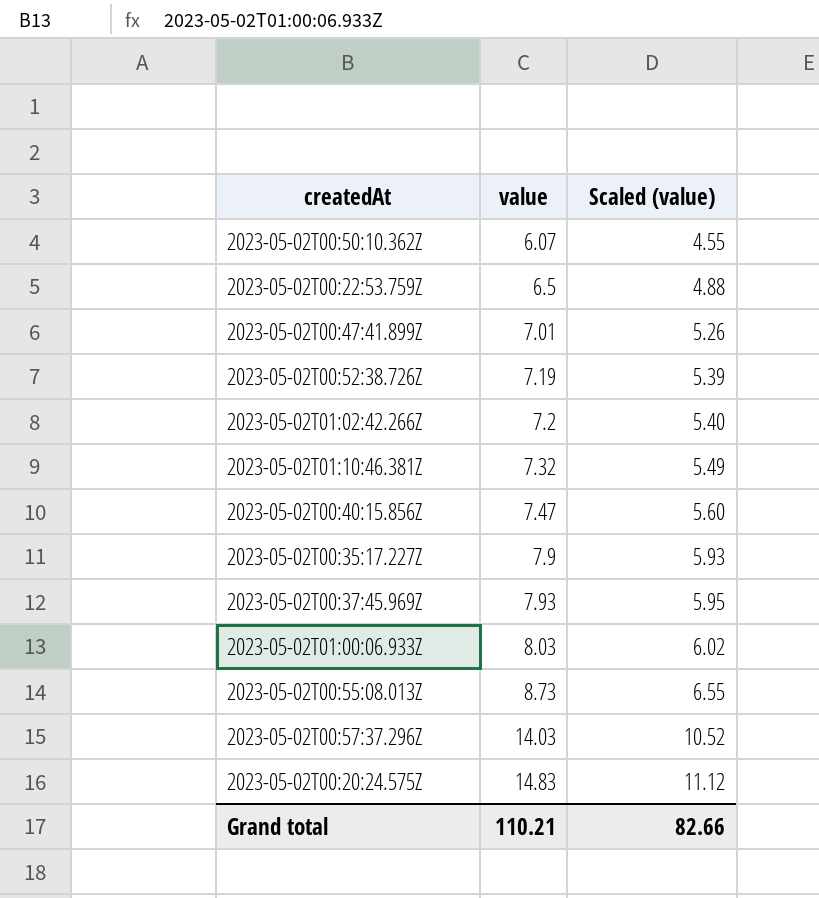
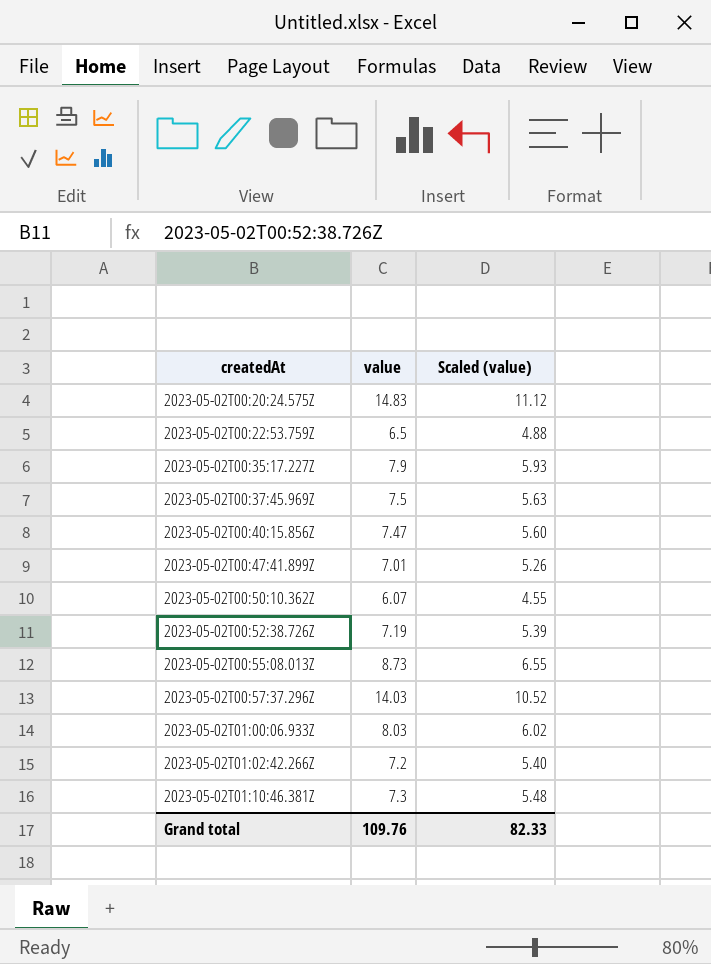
row order: value ascending -> createdAt ascending
2023-05-02T00:37:45.969Z | value: 7.93 -> 7.5
2023-05-02T00:37:45.969Z | Scaled (value): 5.95 -> 5.63
2023-05-02T01:10:46.381Z | value: 7.32 -> 7.3
2023-05-02T01:10:46.381Z | Scaled (value): 5.49 -> 5.48
Grand total | value: 110.21 -> 109.76
Grand total | Scaled (value): 82.66 -> 82.33

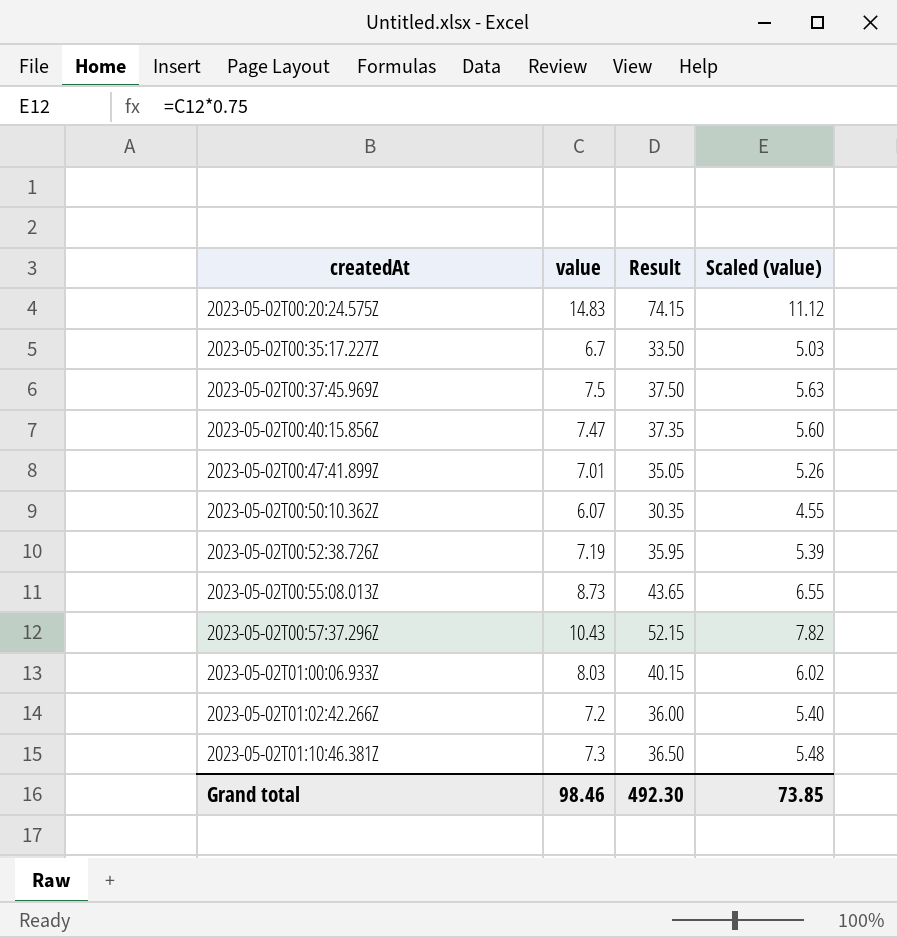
column Result | formula: none -> [value] * 5
row 2023-05-02T00:22:53.759Z: 6.5 | 4.88 -> none
2023-05-02T00:35:17.227Z | value: 7.9 -> 6.7
2023-05-02T00:35:17.227Z | Scaled (value): 5.93 -> 5.03
2023-05-02T00:57:37.296Z | value: 14.03 -> 10.43
2023-05-02T00:57:37.296Z | Scaled (value): 10.52 -> 7.82
Grand total | value: 109.76 -> 98.46
Grand total | Scaled (value): 82.33 -> 73.85

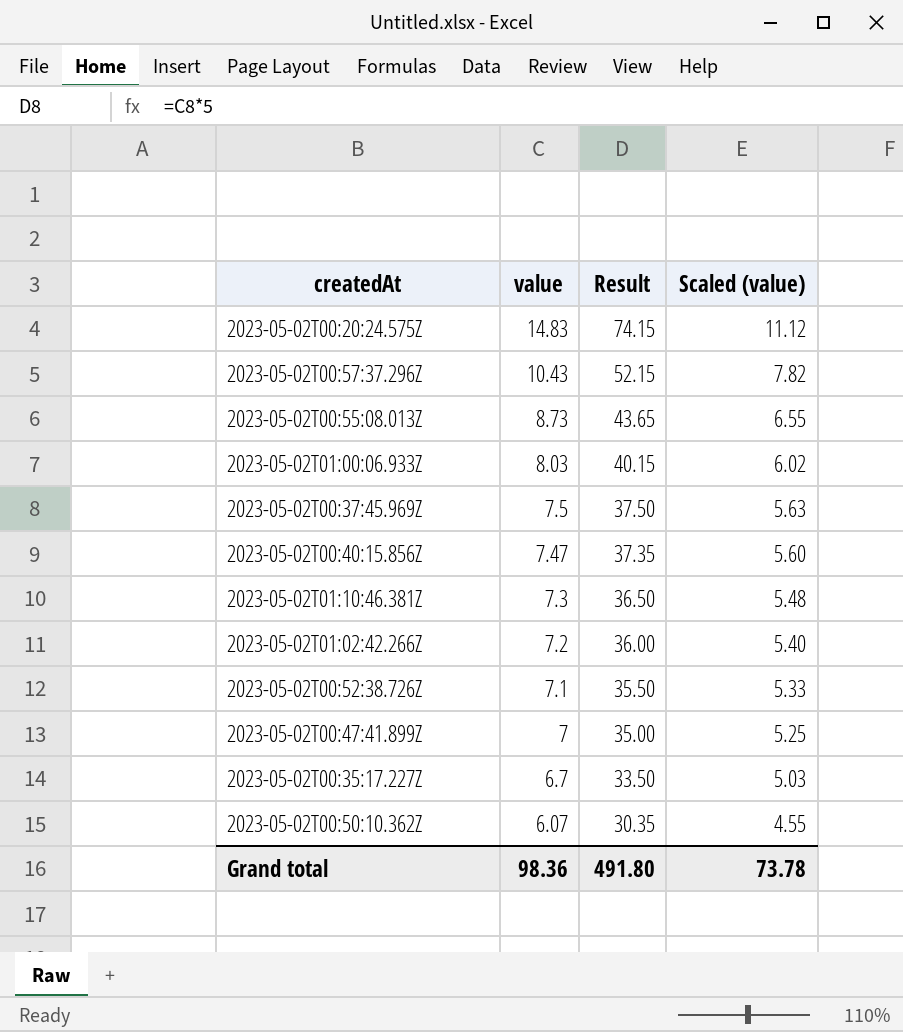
row order: createdAt ascending -> value descending
2023-05-02T00:52:38.726Z | value: 7.19 -> 7.1
2023-05-02T00:52:38.726Z | Result: 35.95 -> 35.50
2023-05-02T00:52:38.726Z | Scaled (value): 5.39 -> 5.33
2023-05-02T00:47:41.899Z | value: 7.01 -> 7
2023-05-02T00:47:41.899Z | Result: 35.05 -> 35.00
2023-05-02T00:47:41.899Z | Scaled (value): 5.26 -> 5.25
Grand total | value: 98.46 -> 98.36
Grand total | Result: 492.30 -> 491.80
Grand total | Scaled (value): 73.85 -> 73.78

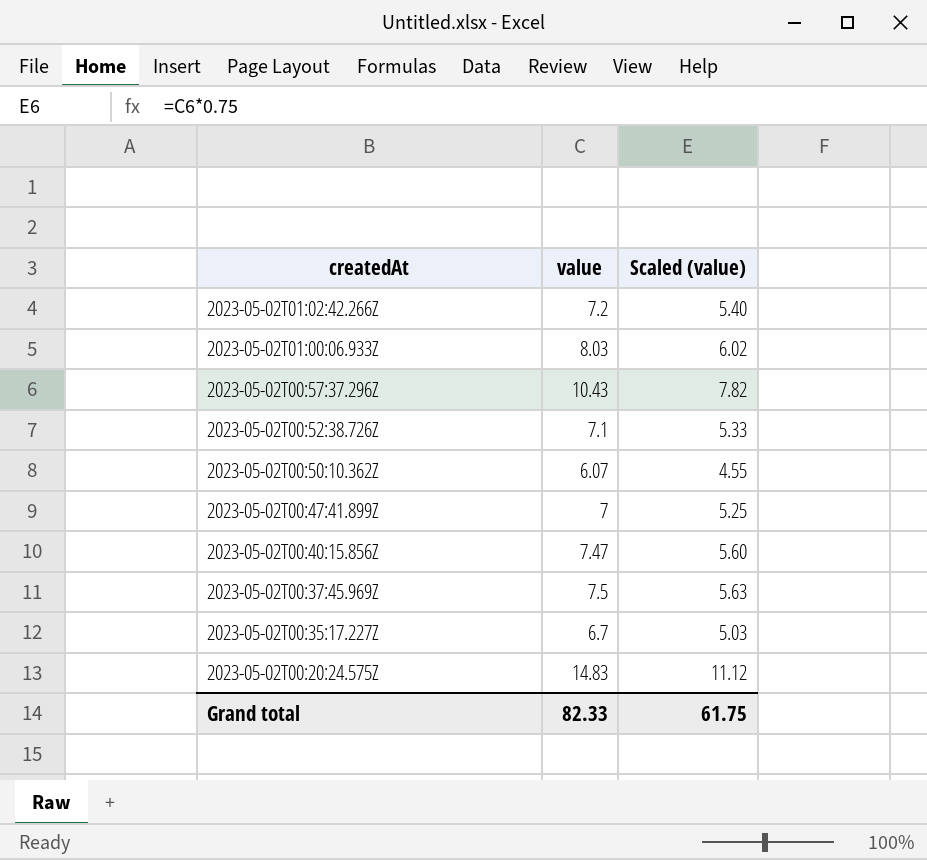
row order: value descending -> createdAt descending
column Result | formula: [value] * 5 -> none
row 2023-05-02T00:55:08.013Z: 8.73 | 43.65 | 6.55 -> none
row 2023-05-02T01:10:46.381Z: 7.3 | 36.50 | 5.48 -> none
Grand total | value: 98.36 -> 82.33
Grand total | Scaled (value): 73.78 -> 61.75

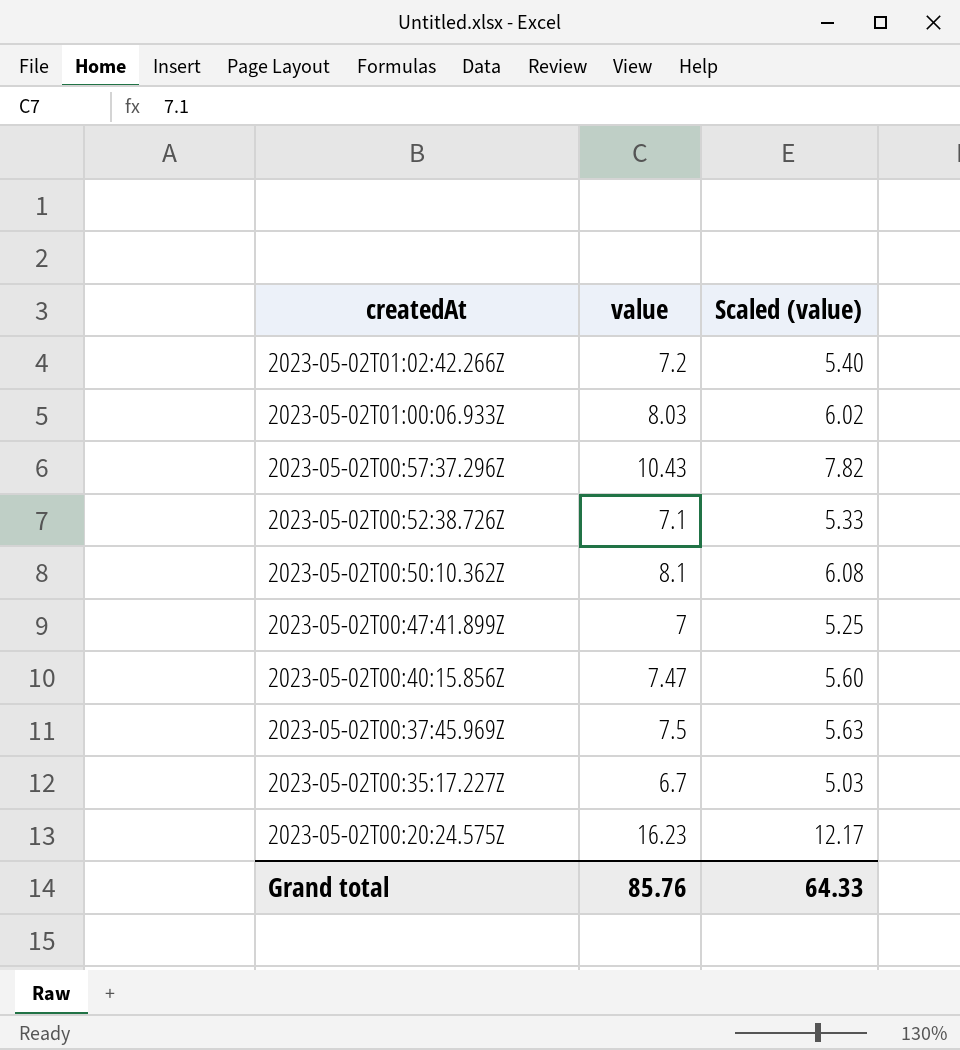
2023-05-02T00:50:10.362Z | value: 6.07 -> 8.1
2023-05-02T00:50:10.362Z | Scaled (value): 4.55 -> 6.08
2023-05-02T00:20:24.575Z | value: 14.83 -> 16.23
2023-05-02T00:20:24.575Z | Scaled (value): 11.12 -> 12.17
Grand total | value: 82.33 -> 85.76
Grand total | Scaled (value): 61.75 -> 64.33

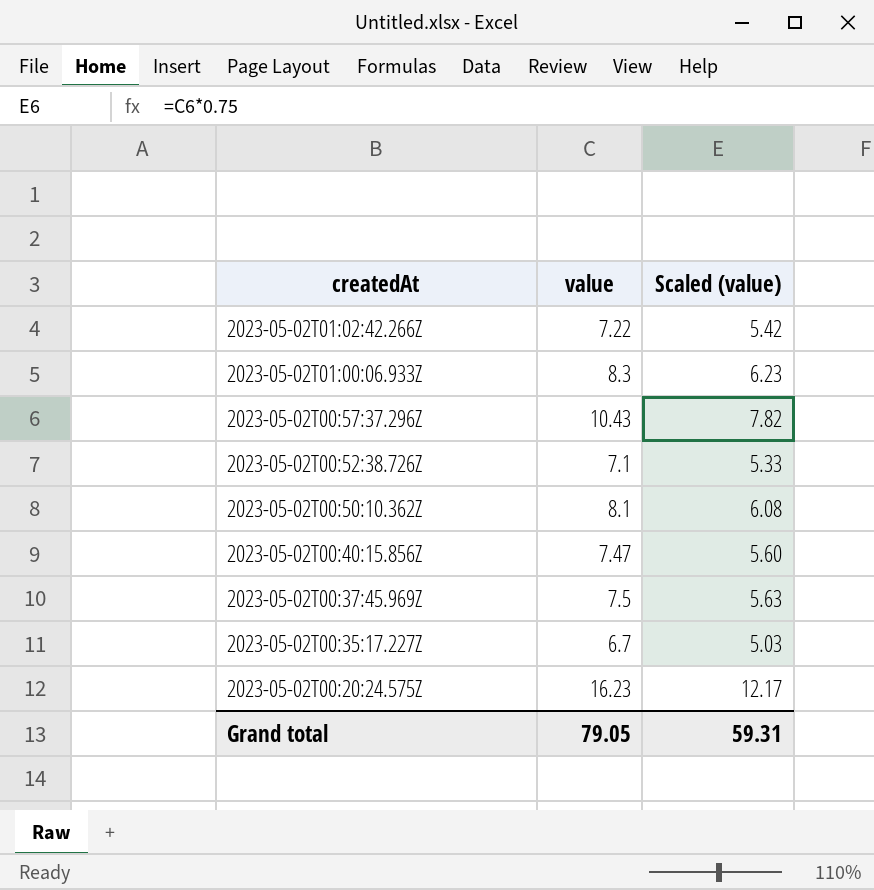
row 2023-05-02T00:47:41.899Z: 7 | 5.25 -> none
2023-05-02T01:02:42.266Z | value: 7.2 -> 7.22
2023-05-02T01:02:42.266Z | Scaled (value): 5.40 -> 5.42
2023-05-02T01:00:06.933Z | value: 8.03 -> 8.3
2023-05-02T01:00:06.933Z | Scaled (value): 6.02 -> 6.23
Grand total | value: 85.76 -> 79.05
Grand total | Scaled (value): 64.33 -> 59.31

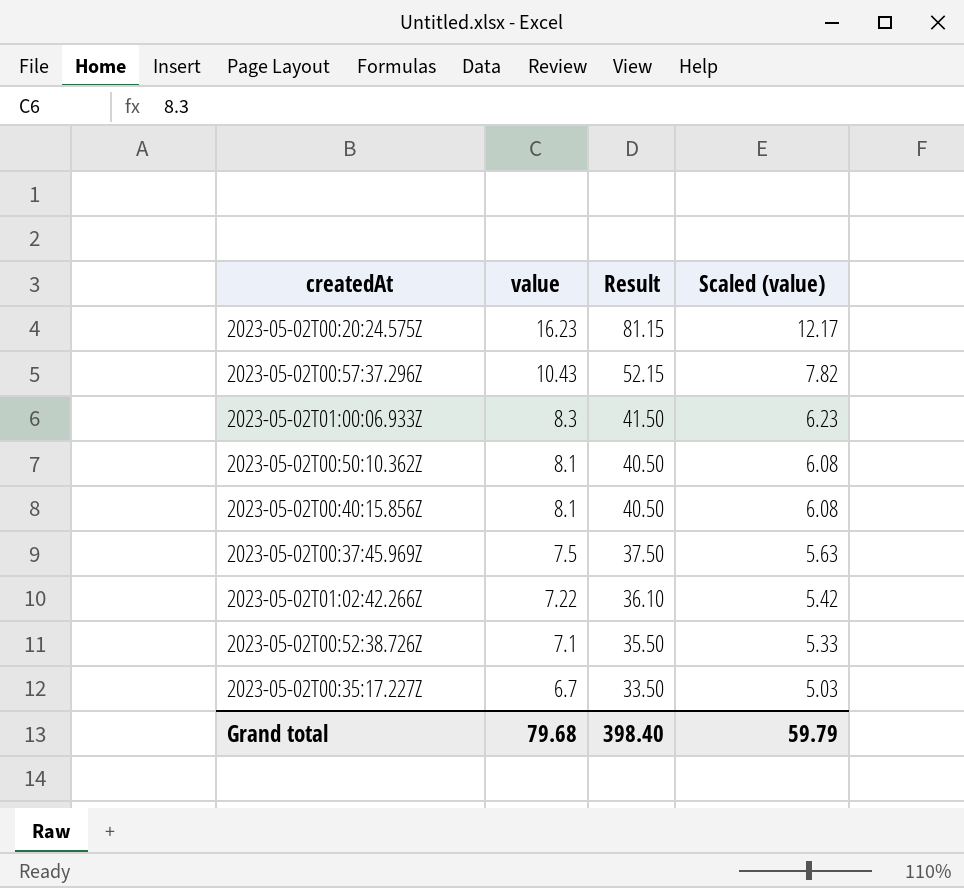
row order: createdAt descending -> value descending
column Result | formula: none -> [value] * 5
2023-05-02T00:40:15.856Z | value: 7.47 -> 8.1
2023-05-02T00:40:15.856Z | Scaled (value): 5.60 -> 6.08
Grand total | value: 79.05 -> 79.68
Grand total | Scaled (value): 59.31 -> 59.79

